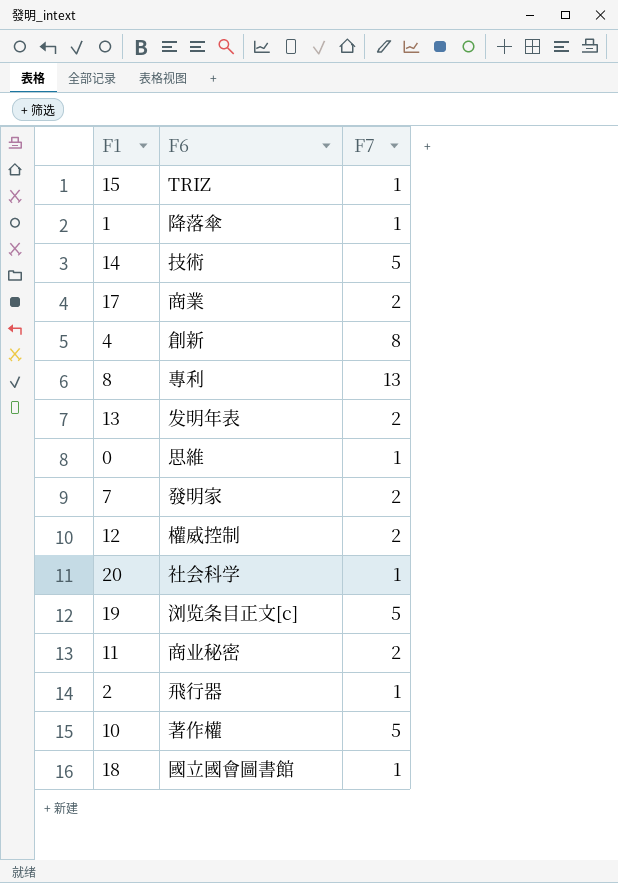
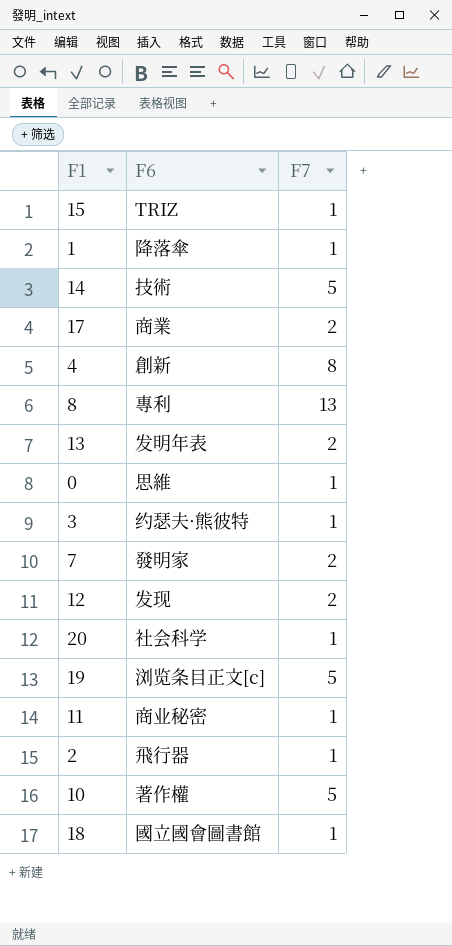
row 3: none -> 约瑟夫·熊彼特 | 1
12 | F6: 權威控制 -> 发现
11 | F7: 2 -> 1

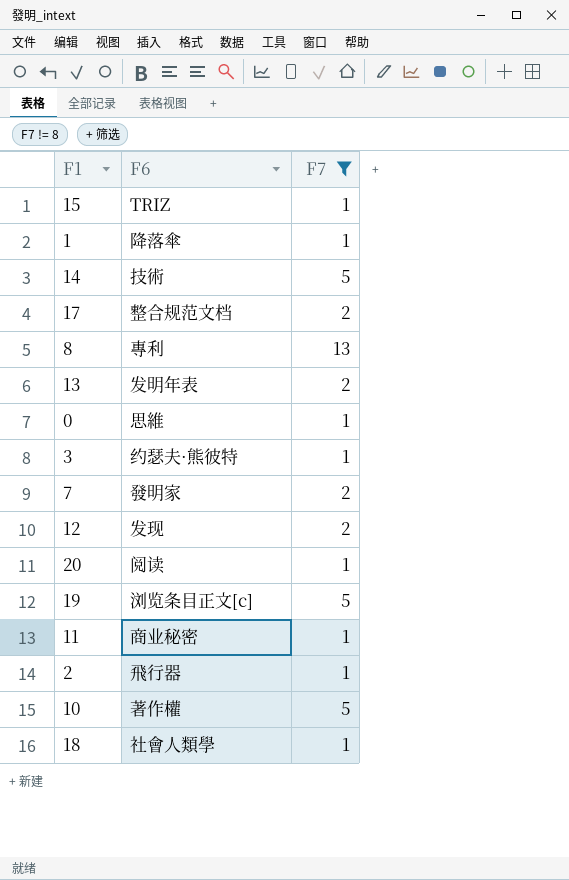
filter: none -> F7 != 8
17 | F6: 商業 -> 整合规范文档
20 | F6: 社会科学 -> 阅读
18 | F6: 國立國會圖書館 -> 社會人類學

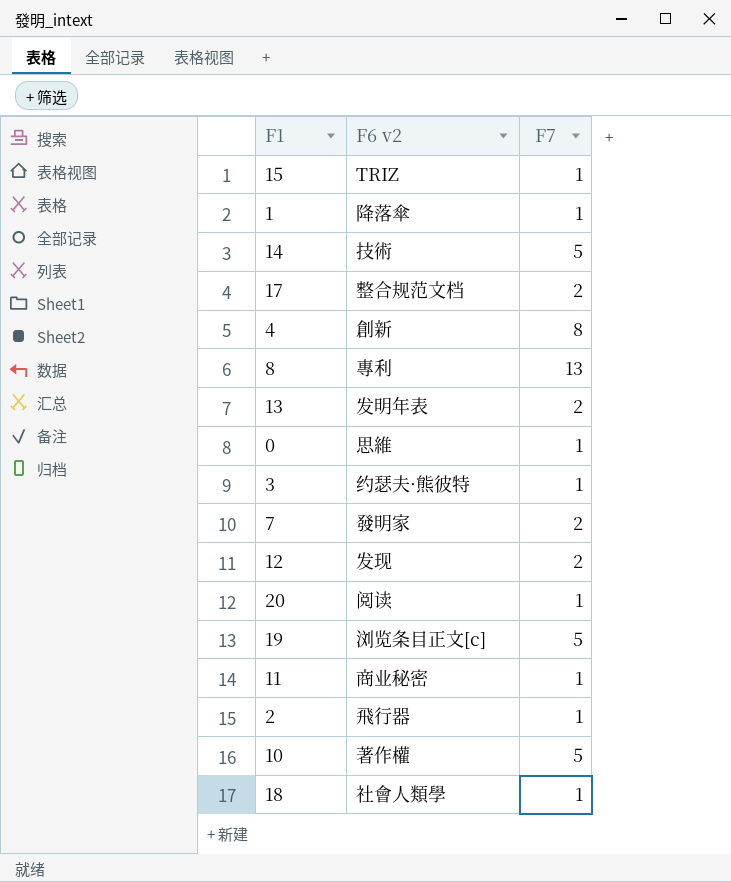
filter: F7 != 8 -> none
column name: F6 -> F6 v2

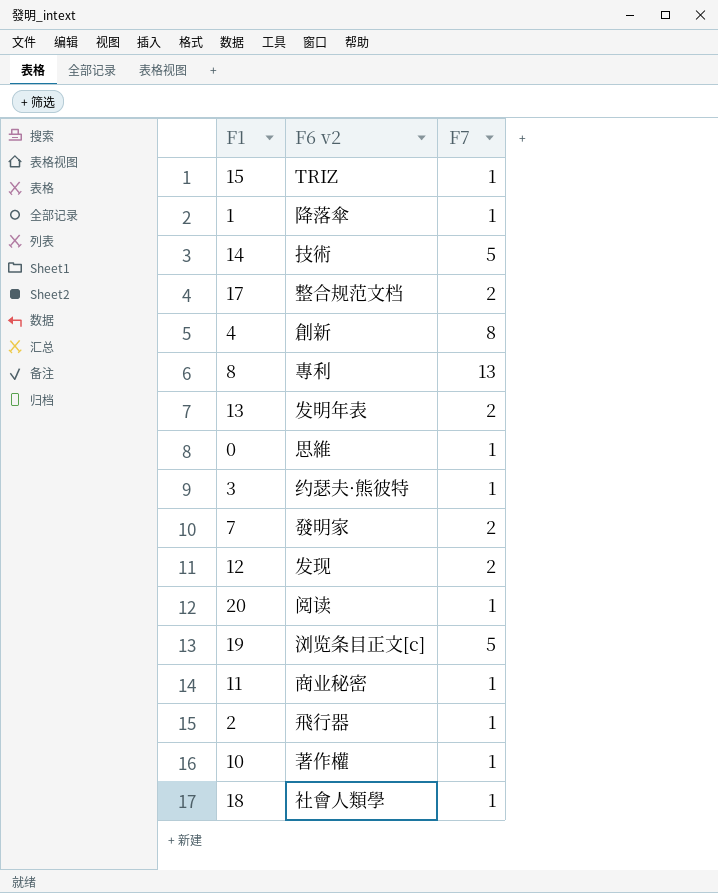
10 | F7: 5 -> 1

